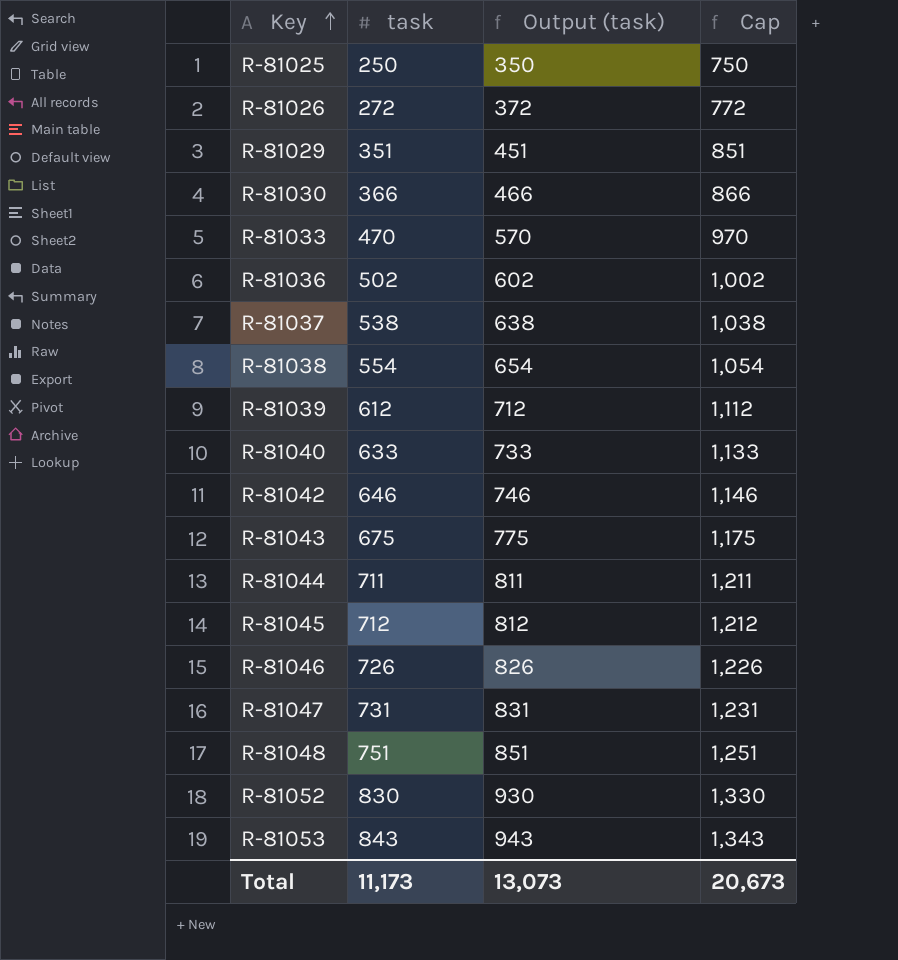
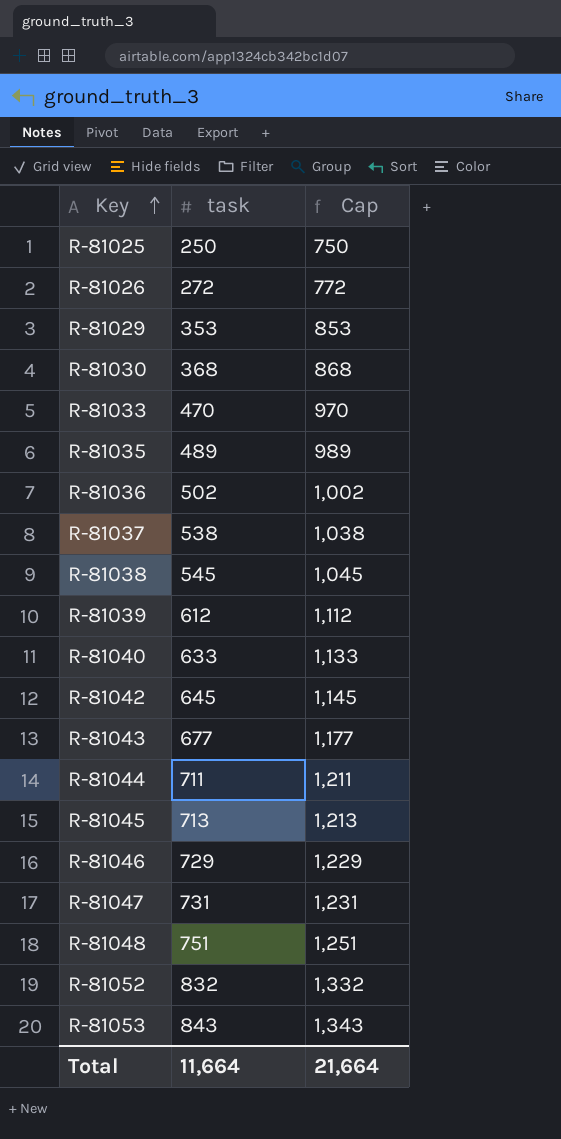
column Output (task) | formula: [task] + 100 -> none
R-81029 | task: 351 -> 353
R-81029 | Cap: 851 -> 853
R-81030 | task: 366 -> 368
R-81030 | Cap: 866 -> 868
row R-81035: none -> 489 | 989
R-81038 | task: 554 -> 545
R-81038 | Cap: 1,054 -> 1,045
R-81042 | task: 646 -> 645
R-81042 | Cap: 1,146 -> 1,145
R-81043 | task: 675 -> 677
R-81043 | Cap: 1,175 -> 1,177
R-81045 | task: 712 -> 713
R-81045 | Cap: 1,212 -> 1,213
R-81046 | task: 726 -> 729
R-81046 | Cap: 1,226 -> 1,229
R-81052 | task: 830 -> 832
R-81052 | Cap: 1,330 -> 1,332
Total | task: 11,173 -> 11,664
Total | Cap: 20,673 -> 21,664

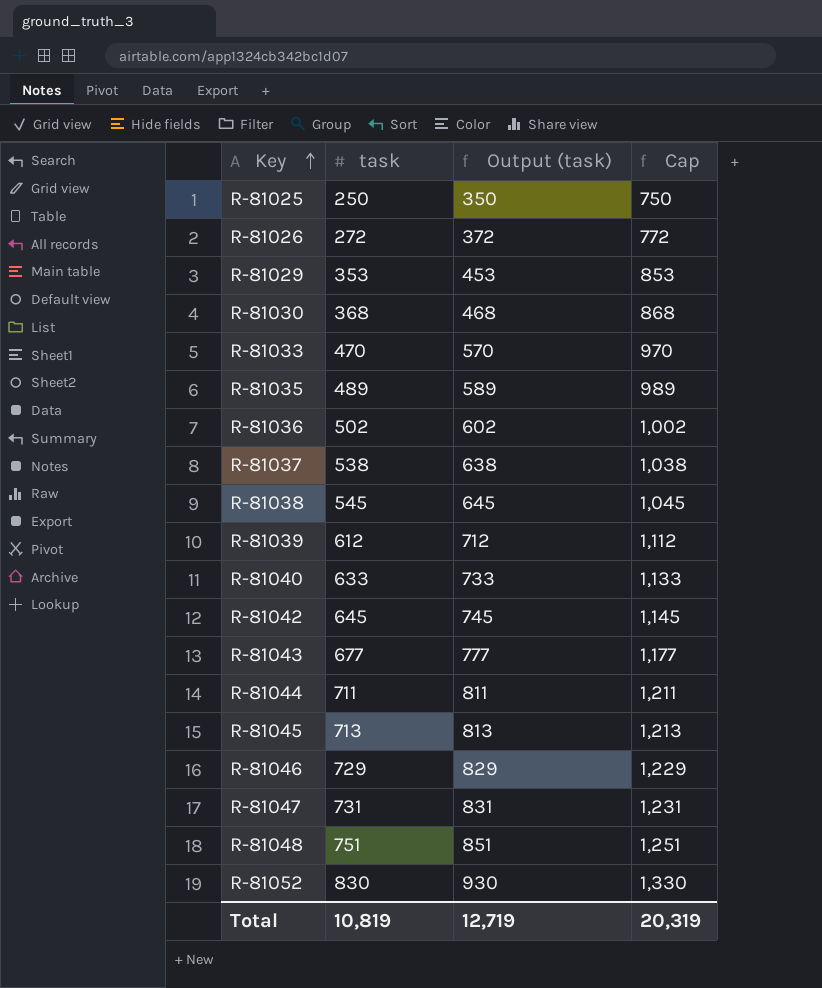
column Output (task) | formula: none -> [task] + 100
row R-81053: 843 | 1,343 -> none
R-81052 | task: 832 -> 830
R-81052 | Cap: 1,332 -> 1,330
Total | task: 11,664 -> 10,819
Total | Cap: 21,664 -> 20,319

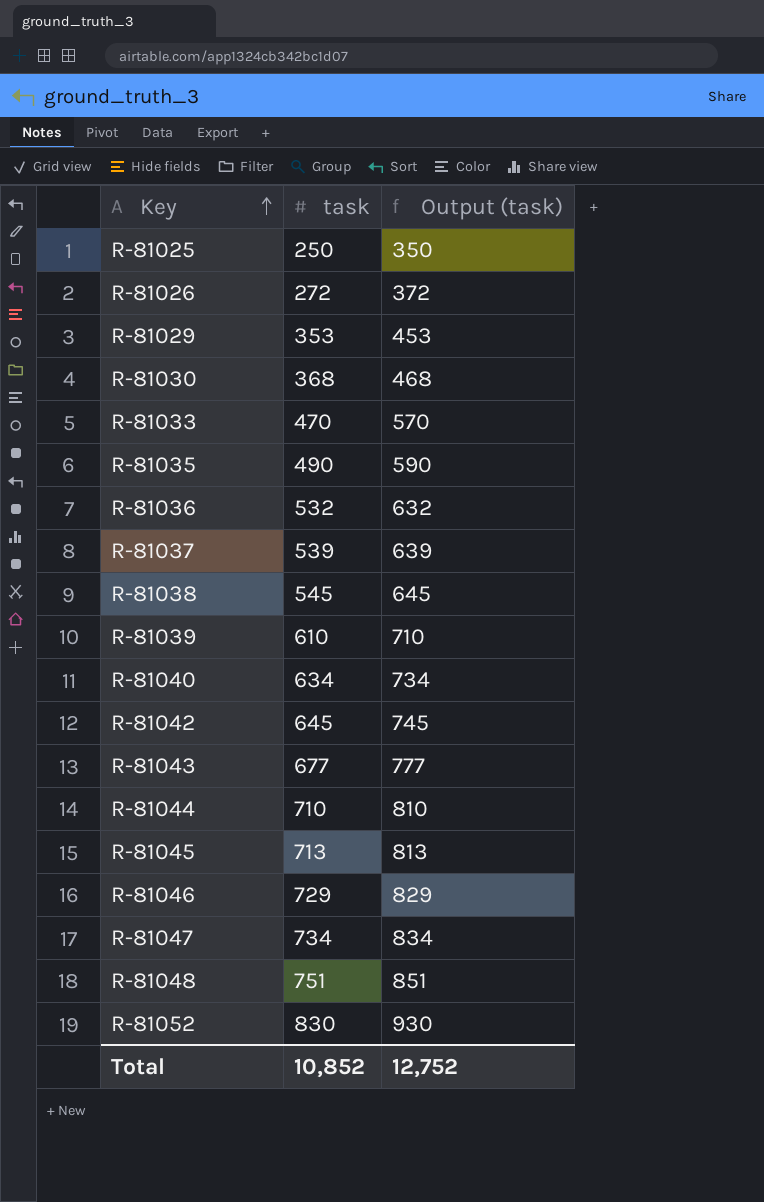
column Cap | formula: [task] + 500 -> none
R-81035 | task: 489 -> 490
R-81035 | Output (task): 589 -> 590
R-81036 | task: 502 -> 532
R-81036 | Output (task): 602 -> 632
R-81037 | task: 538 -> 539
R-81037 | Output (task): 638 -> 639
R-81039 | task: 612 -> 610
R-81039 | Output (task): 712 -> 710
R-81040 | task: 633 -> 634
R-81040 | Output (task): 733 -> 734
R-81044 | task: 711 -> 710
R-81044 | Output (task): 811 -> 810
R-81047 | task: 731 -> 734
R-81047 | Output (task): 831 -> 834
Total | task: 10,819 -> 10,852
Total | Output (task): 12,719 -> 12,752

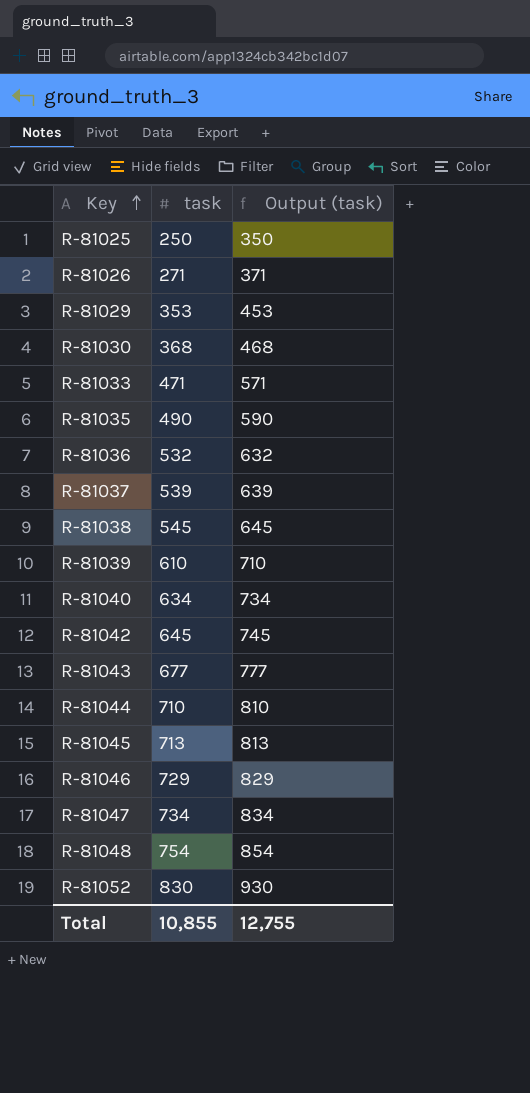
R-81026 | task: 272 -> 271
R-81026 | Output (task): 372 -> 371
R-81033 | task: 470 -> 471
R-81033 | Output (task): 570 -> 571
R-81048 | task: 751 -> 754
R-81048 | Output (task): 851 -> 854
Total | task: 10,852 -> 10,855
Total | Output (task): 12,752 -> 12,755

